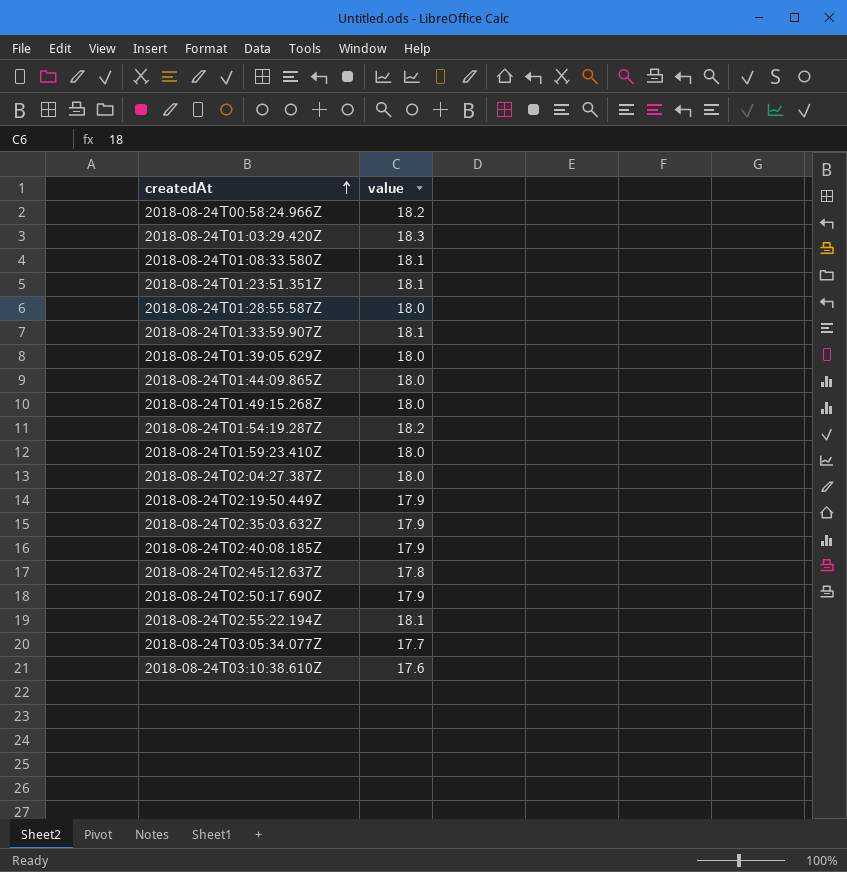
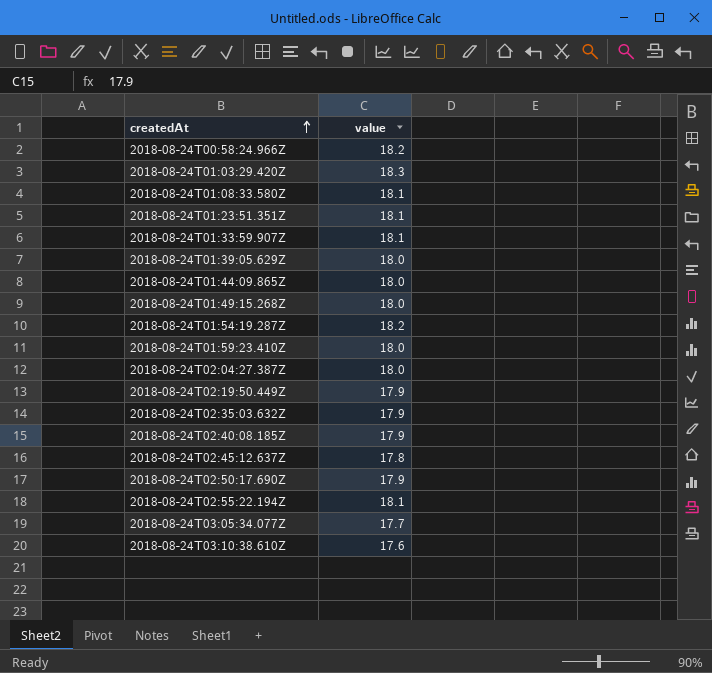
row 2018-08-24T01:28:55.587Z: 18.0 -> none

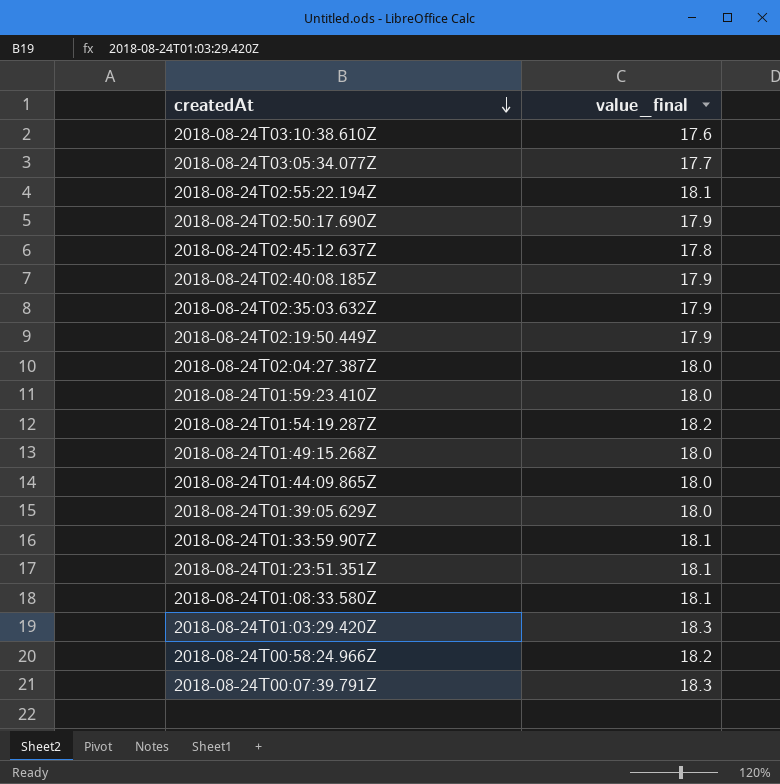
row order: createdAt ascending -> createdAt descending
column name: value -> value_final
row 2018-08-24T00:07:39.791Z: none -> 18.3

